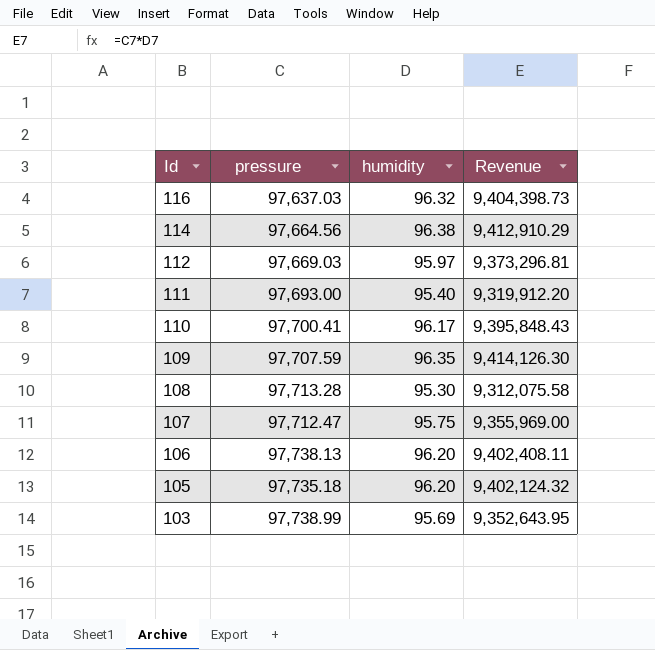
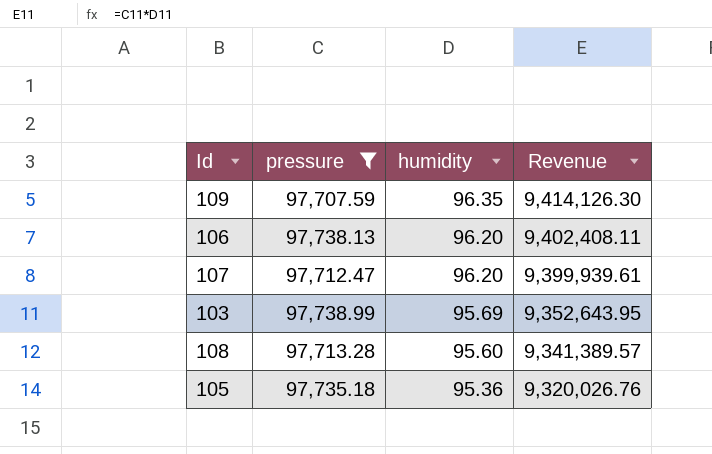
filter: none -> pressure >= 97,707.59
row order: Id descending -> humidity descending
107 | humidity: 95.75 -> 96.20
107 | Revenue: 9,355,969.00 -> 9,399,939.61
108 | humidity: 95.30 -> 95.60
108 | Revenue: 9,312,075.58 -> 9,341,389.57
105 | humidity: 96.20 -> 95.36
105 | Revenue: 9,402,124.32 -> 9,320,026.76

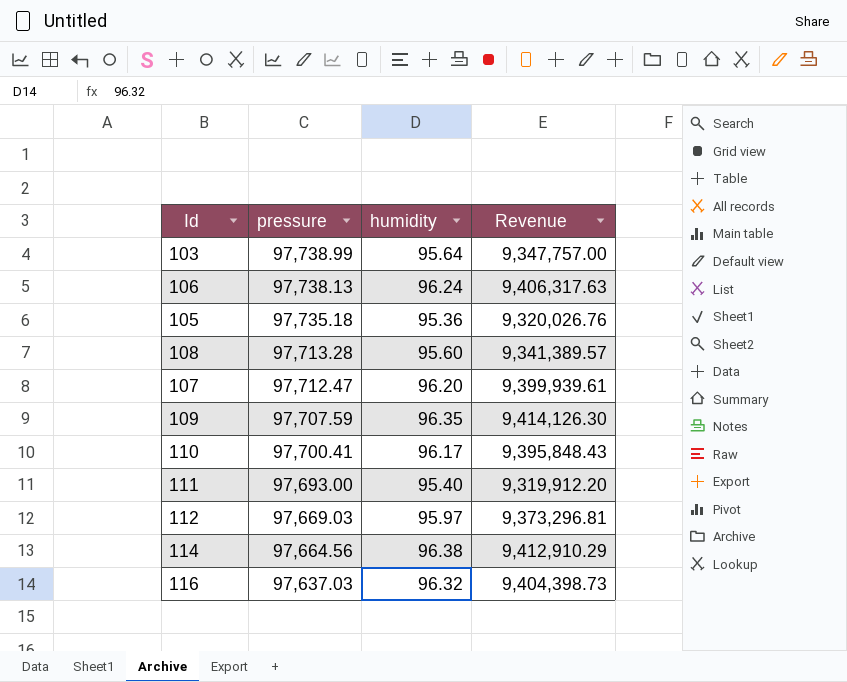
filter: pressure >= 97,707.59 -> none
row order: humidity descending -> pressure descending
103 | humidity: 95.69 -> 95.64
103 | Revenue: 9,352,643.95 -> 9,347,757.00
106 | humidity: 96.20 -> 96.24
106 | Revenue: 9,402,408.11 -> 9,406,317.63

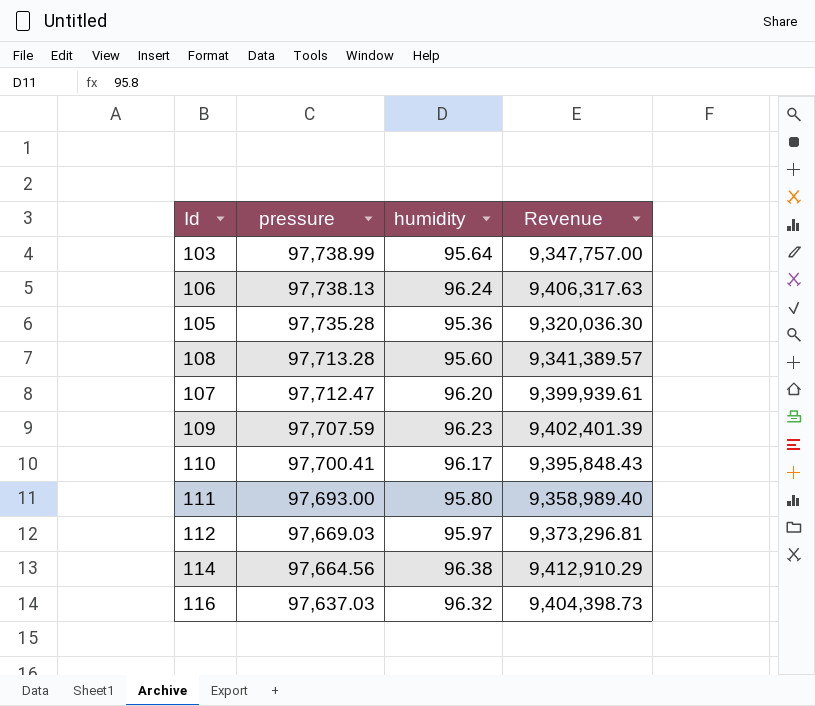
105 | pressure: 97,735.18 -> 97,735.28
105 | Revenue: 9,320,026.76 -> 9,320,036.30
109 | humidity: 96.35 -> 96.23
109 | Revenue: 9,414,126.30 -> 9,402,401.39
111 | humidity: 95.40 -> 95.80
111 | Revenue: 9,319,912.20 -> 9,358,989.40

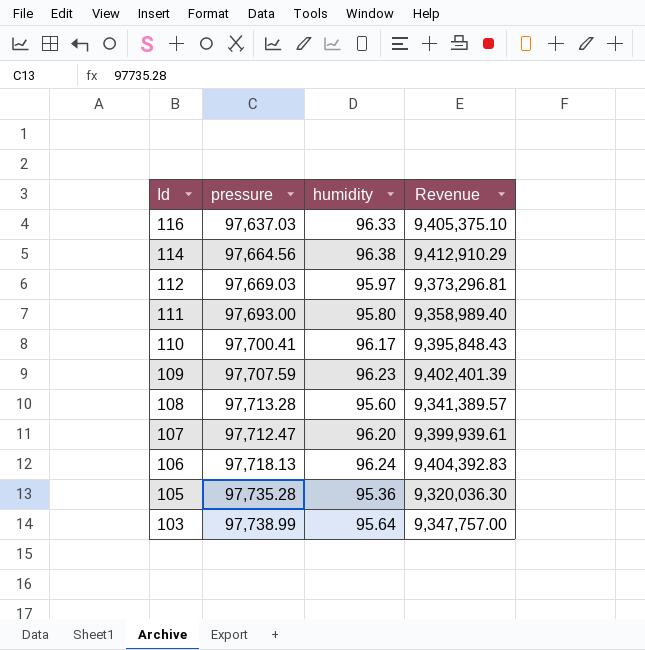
row order: pressure descending -> Id descending
116 | humidity: 96.32 -> 96.33
116 | Revenue: 9,404,398.73 -> 9,405,375.10
106 | pressure: 97,738.13 -> 97,718.13
106 | Revenue: 9,406,317.63 -> 9,404,392.83

